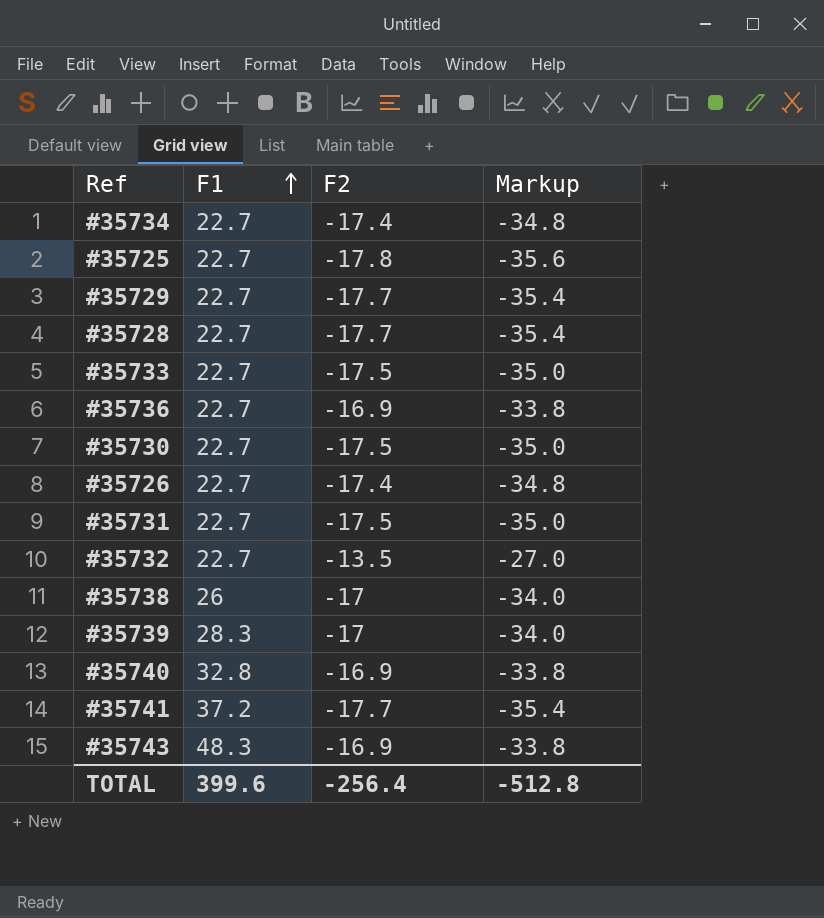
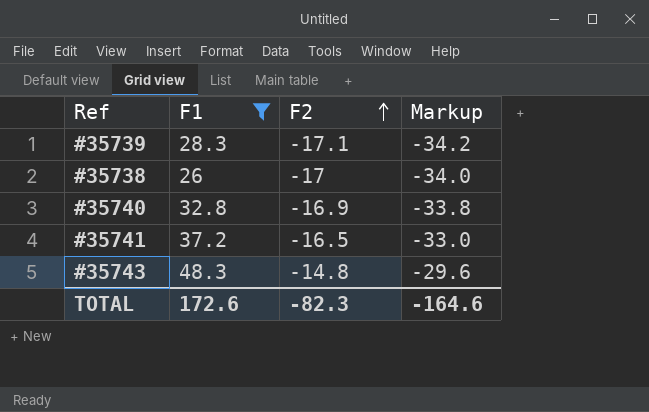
filter: none -> F1 != 22.7
row order: F1 ascending -> F2 ascending
#35739 | F2: -17 -> -17.1
#35739 | Markup: -34.0 -> -34.2
#35741 | F2: -17.7 -> -16.5
#35741 | Markup: -35.4 -> -33.0
#35743 | F2: -16.9 -> -14.8
#35743 | Markup: -33.8 -> -29.6
TOTAL | F1: 399.6 -> 172.6
TOTAL | F2: -256.4 -> -82.3
TOTAL | Markup: -512.8 -> -164.6

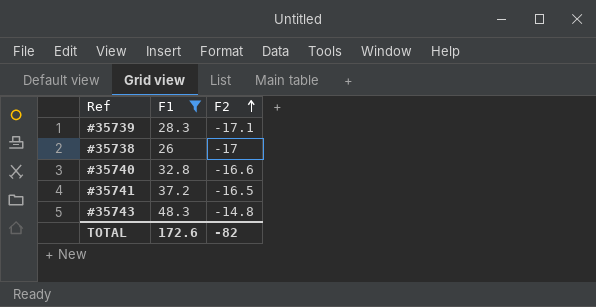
column Markup | formula: [F2] * 2 -> none
#35740 | F2: -16.9 -> -16.6
TOTAL | F2: -82.3 -> -82

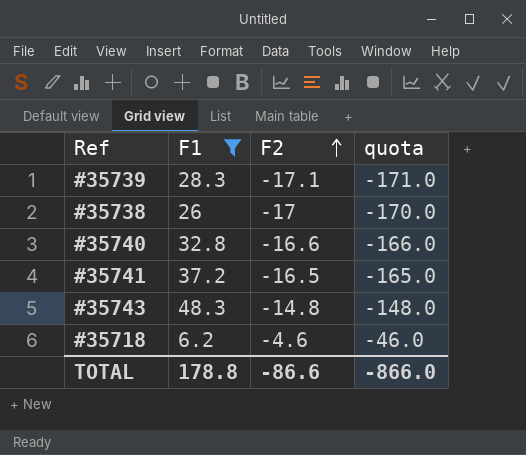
column quota | formula: none -> [F2] * 10
row #35718: none -> 6.2 | -4.6 | -46.0
TOTAL | F1: 172.6 -> 178.8
TOTAL | F2: -82 -> -86.6

